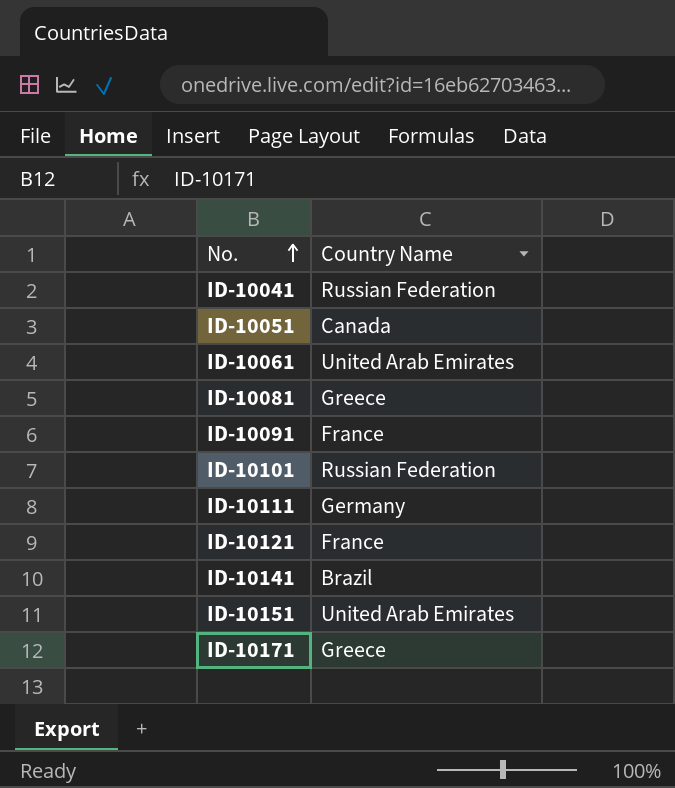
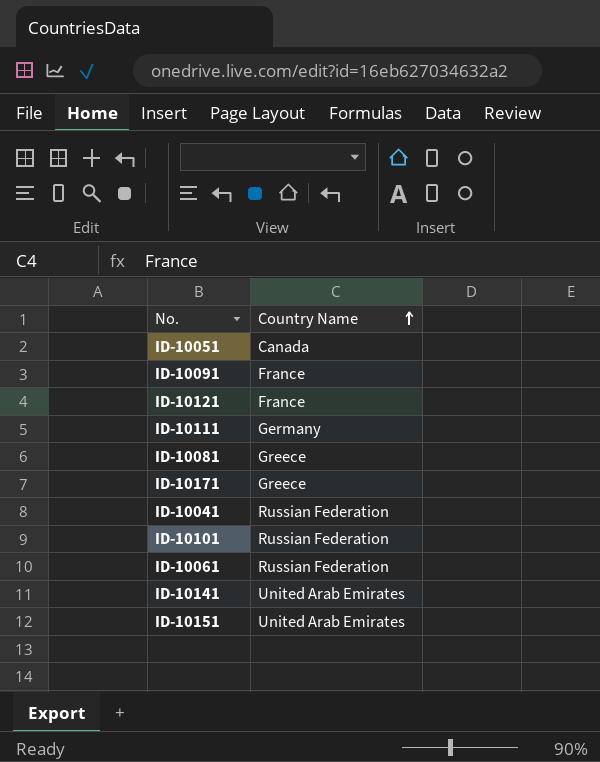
row order: No. ascending -> Country Name ascending
ID-10061 | Country Name: United Arab Emirates -> Russian Federation
ID-10141 | Country Name: Brazil -> United Arab Emirates

